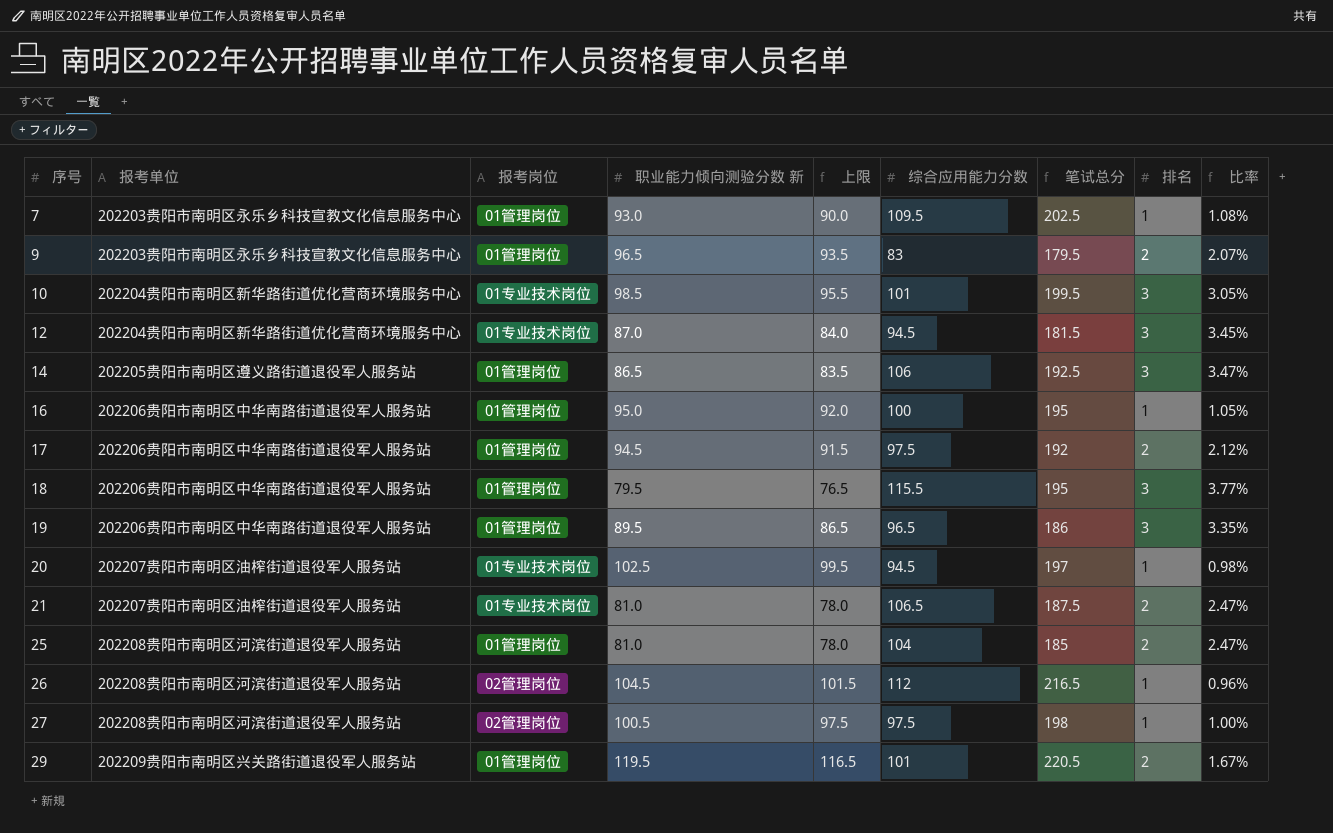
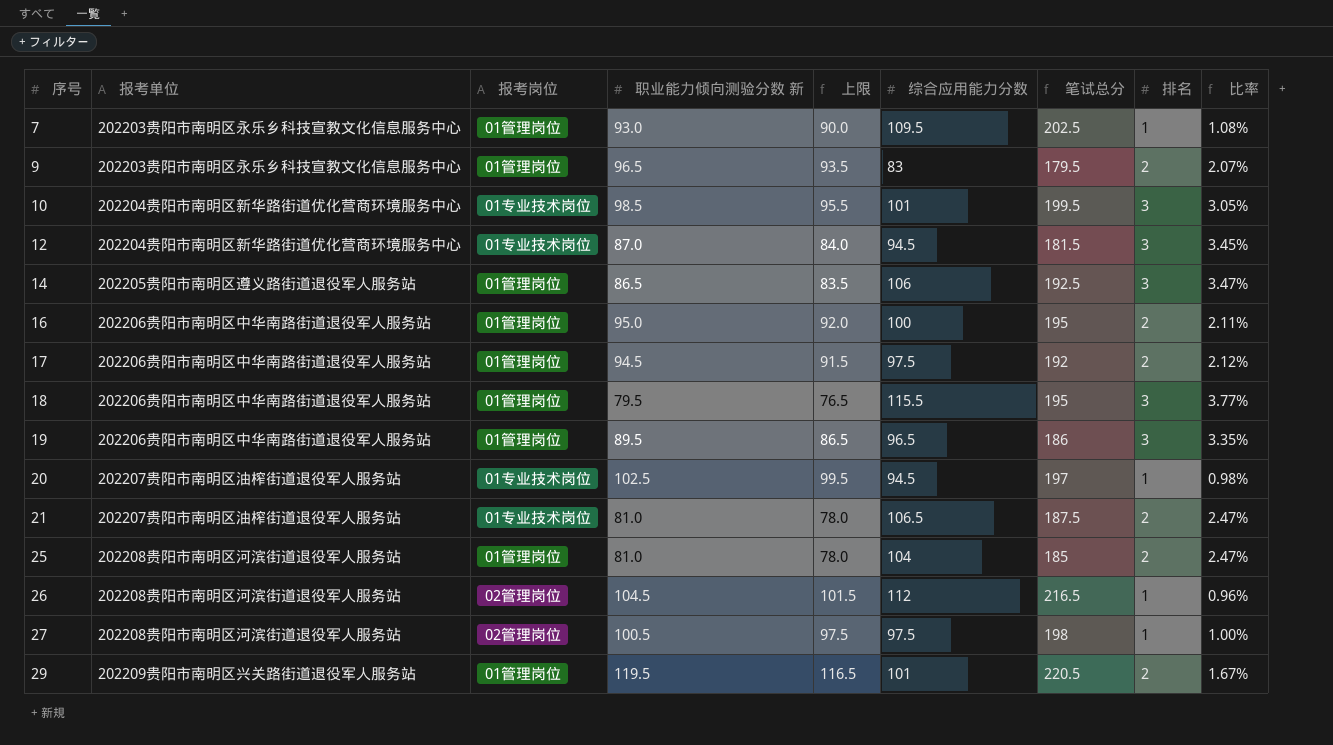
16 | 排名: 1 -> 2
16 | 比率: 1.05% -> 2.11%

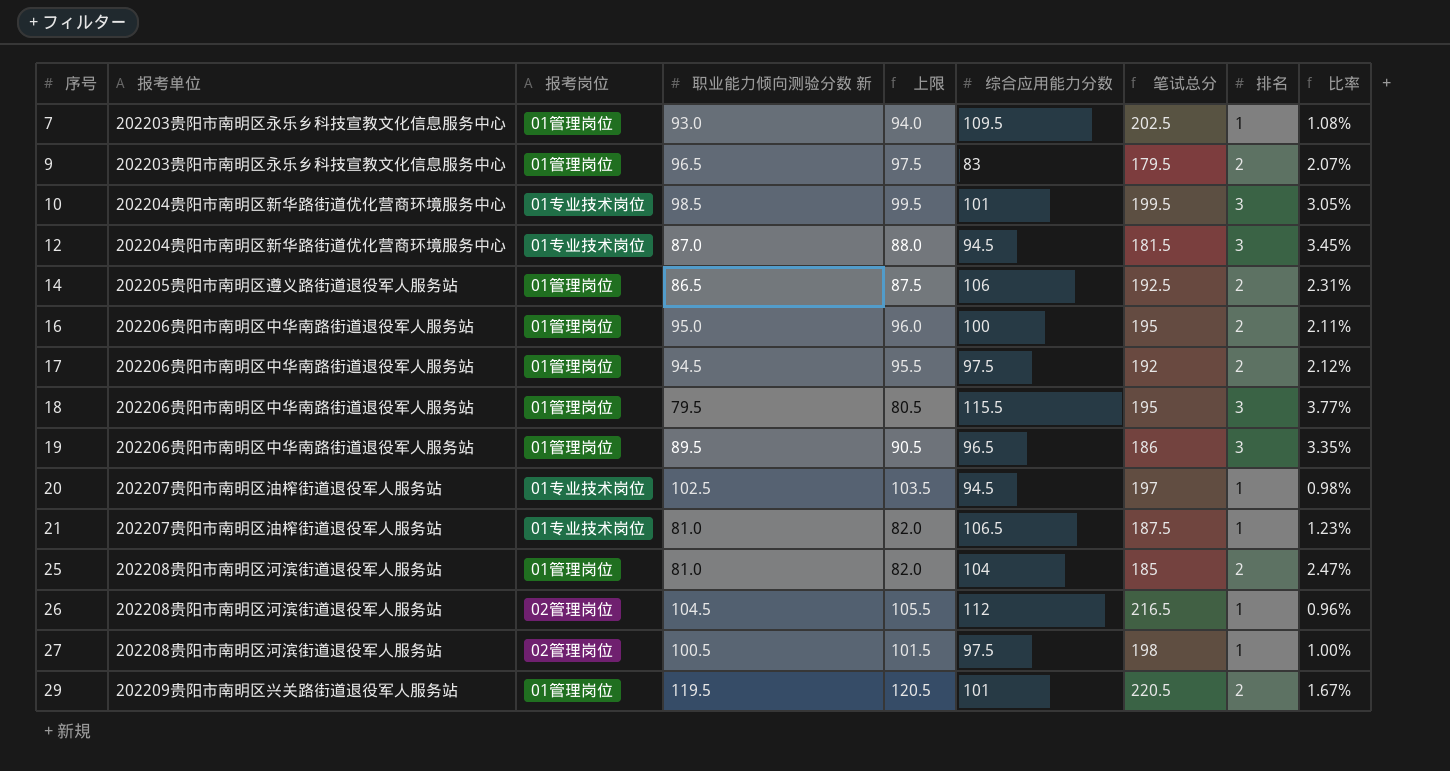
column 上限 | formula: [职业能力倾向测验分数 新] - 3 -> [职业能力倾向测验分数 新] + 1
14 | 排名: 3 -> 2
14 | 比率: 3.47% -> 2.31%
21 | 排名: 2 -> 1
21 | 比率: 2.47% -> 1.23%

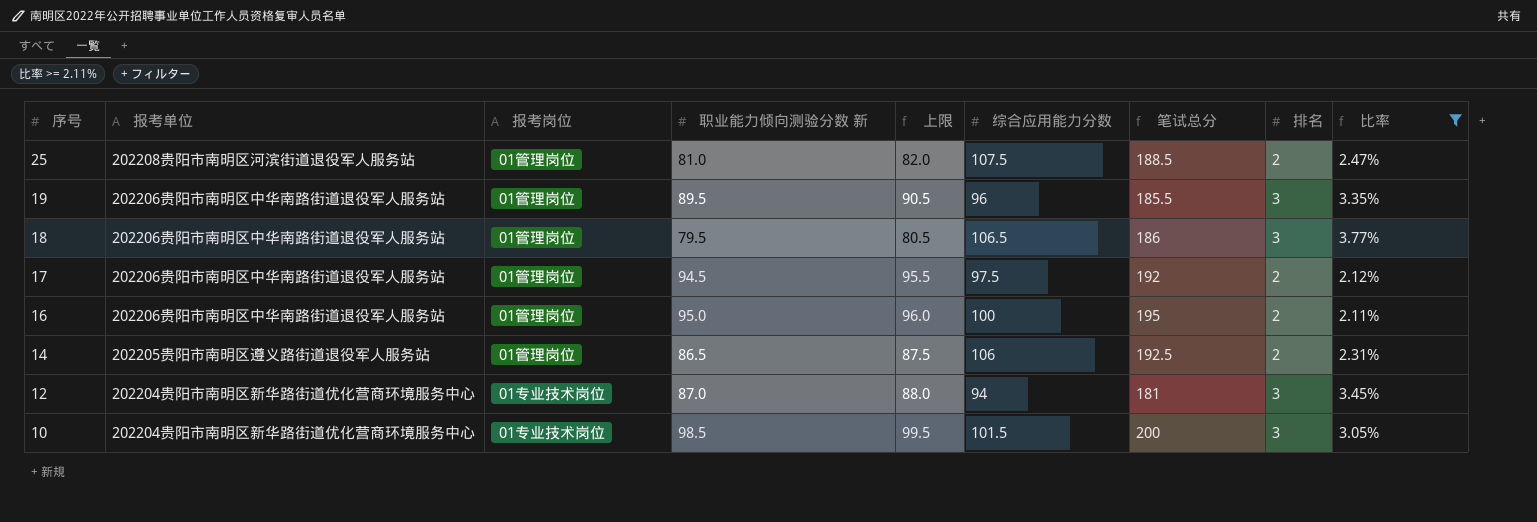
filter: none -> 比率 >= 2.11%
row order: 序号 ascending -> 序号 descending
25 | 综合应用能力分数: 104 -> 107.5
25 | 笔试总分: 185 -> 188.5
19 | 综合应用能力分数: 96.5 -> 96
19 | 笔试总分: 186 -> 185.5
18 | 综合应用能力分数: 115.5 -> 106.5
18 | 笔试总分: 195 -> 186
12 | 综合应用能力分数: 94.5 -> 94
12 | 笔试总分: 181.5 -> 181
10 | 综合应用能力分数: 101 -> 101.5
10 | 笔试总分: 199.5 -> 200

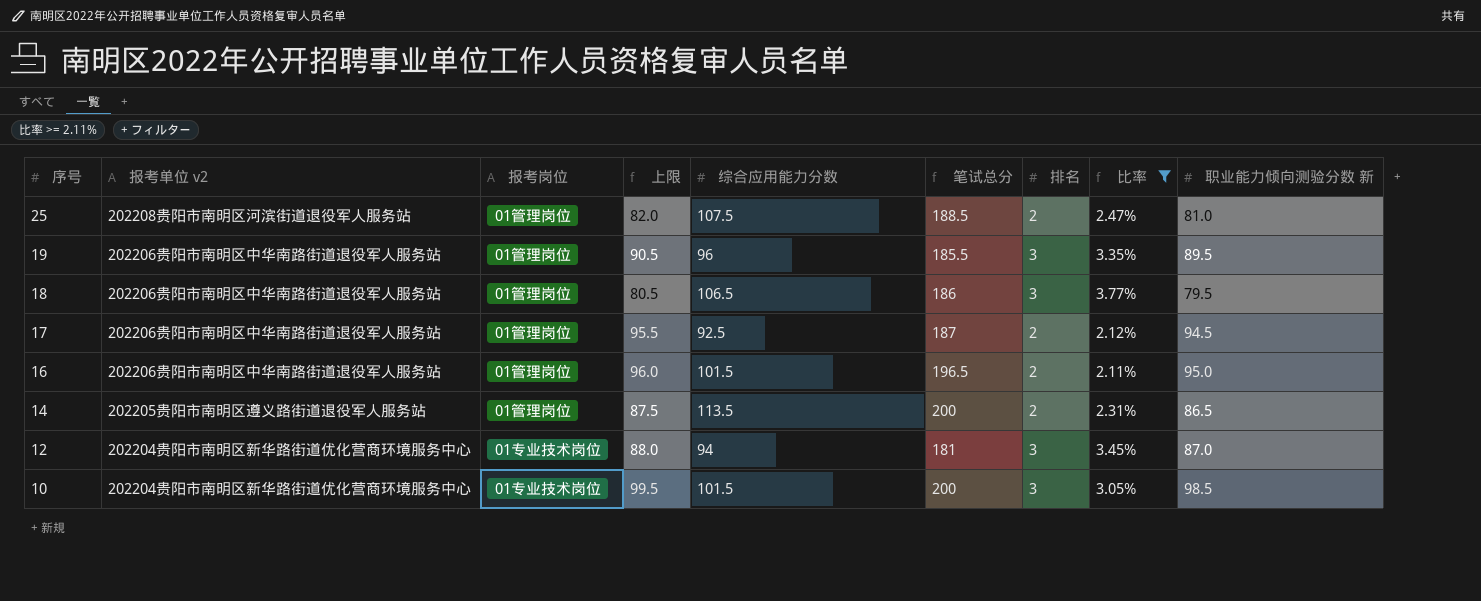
column name: 报考单位 -> 报考单位 v2
column 职业能力倾向测验分数 新 | position: 4 -> 9
17 | 综合应用能力分数: 97.5 -> 92.5
17 | 笔试总分: 192 -> 187
16 | 综合应用能力分数: 100 -> 101.5
16 | 笔试总分: 195 -> 196.5
14 | 综合应用能力分数: 106 -> 113.5
14 | 笔试总分: 192.5 -> 200

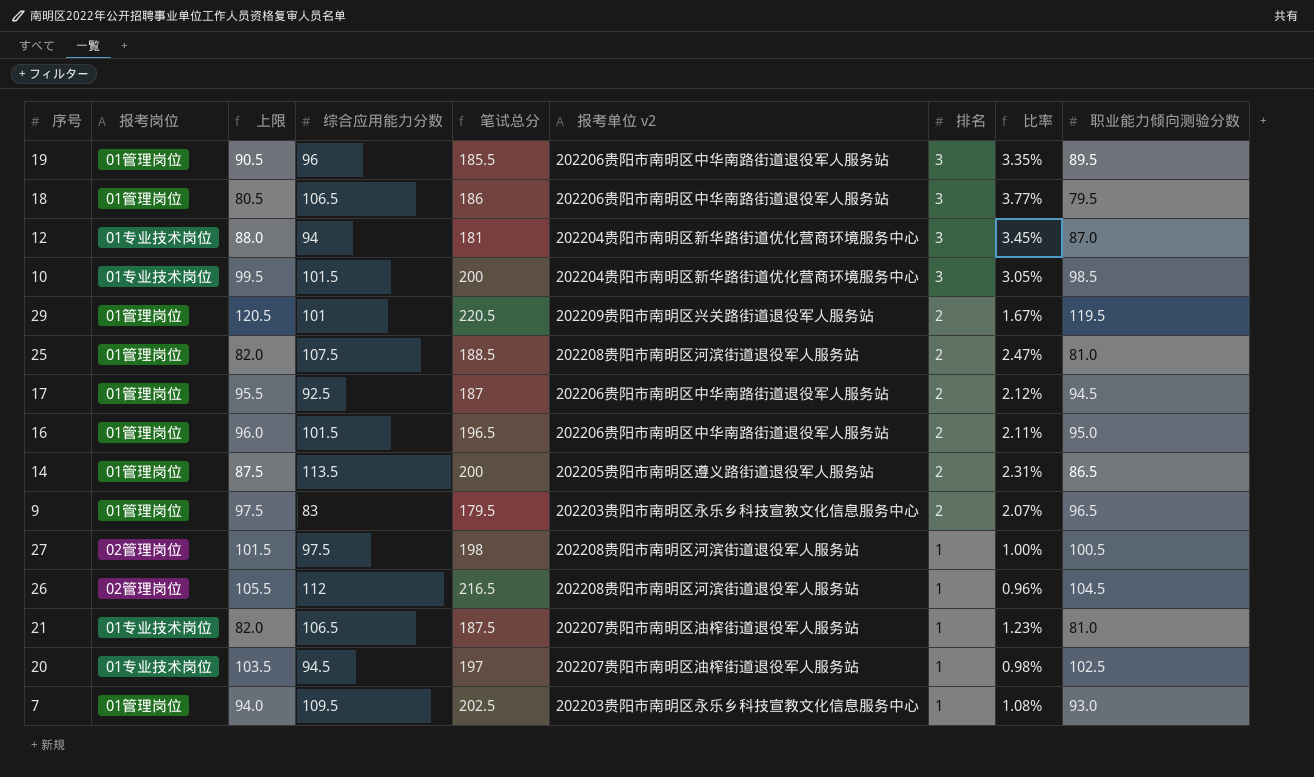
filter: 比率 >= 2.11% -> none
row order: 序号 descending -> 排名 descending
column 报考单位 v2 | position: 2 -> 6
column name: 职业能力倾向测验分数 新 -> 职业能力倾向测验分数

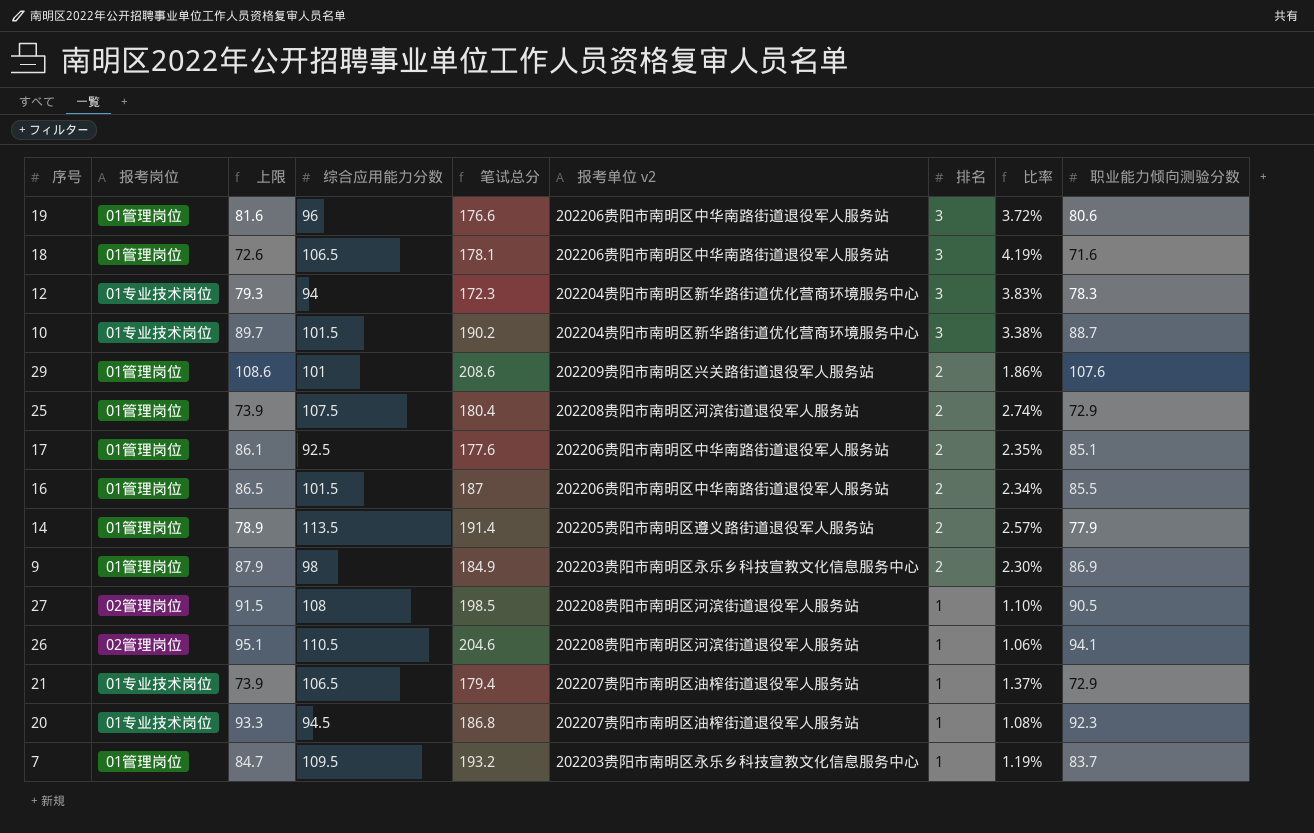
19 | 上限: 90.5 -> 81.6
19 | 笔试总分: 185.5 -> 176.6
19 | 比率: 3.35% -> 3.72%
19 | 职业能力倾向测验分数: 89.5 -> 80.6
18 | 上限: 80.5 -> 72.6
18 | 笔试总分: 186 -> 178.1
18 | 比率: 3.77% -> 4.19%
18 | 职业能力倾向测验分数: 79.5 -> 71.6
12 | 上限: 88.0 -> 79.3
12 | 笔试总分: 181 -> 172.3
12 | 比率: 3.45% -> 3.83%
12 | 职业能力倾向测验分数: 87.0 -> 78.3
10 | 上限: 99.5 -> 89.7
10 | 笔试总分: 200 -> 190.2
10 | 比率: 3.05% -> 3.38%
10 | 职业能力倾向测验分数: 98.5 -> 88.7
29 | 上限: 120.5 -> 108.6
29 | 笔试总分: 220.5 -> 208.6
29 | 比率: 1.67% -> 1.86%
29 | 职业能力倾向测验分数: 119.5 -> 107.6
25 | 上限: 82.0 -> 73.9
25 | 笔试总分: 188.5 -> 180.4
25 | 比率: 2.47% -> 2.74%
25 | 职业能力倾向测验分数: 81.0 -> 72.9
17 | 上限: 95.5 -> 86.1
17 | 笔试总分: 187 -> 177.6
17 | 比率: 2.12% -> 2.35%
17 | 职业能力倾向测验分数: 94.5 -> 85.1
16 | 上限: 96.0 -> 86.5
16 | 笔试总分: 196.5 -> 187
16 | 比率: 2.11% -> 2.34%
16 | 职业能力倾向测验分数: 95.0 -> 85.5
14 | 上限: 87.5 -> 78.9
14 | 笔试总分: 200 -> 191.4
14 | 比率: 2.31% -> 2.57%
14 | 职业能力倾向测验分数: 86.5 -> 77.9
9 | 上限: 97.5 -> 87.9
9 | 综合应用能力分数: 83 -> 98
9 | 笔试总分: 179.5 -> 184.9
9 | 比率: 2.07% -> 2.30%
9 | 职业能力倾向测验分数: 96.5 -> 86.9
27 | 上限: 101.5 -> 91.5
27 | 综合应用能力分数: 97.5 -> 108
27 | 笔试总分: 198 -> 198.5
27 | 比率: 1.00% -> 1.10%
27 | 职业能力倾向测验分数: 100.5 -> 90.5
26 | 上限: 105.5 -> 95.1
26 | 综合应用能力分数: 112 -> 110.5
26 | 笔试总分: 216.5 -> 204.6
26 | 比率: 0.96% -> 1.06%
26 | 职业能力倾向测验分数: 104.5 -> 94.1
21 | 上限: 82.0 -> 73.9
21 | 笔试总分: 187.5 -> 179.4
21 | 比率: 1.23% -> 1.37%
21 | 职业能力倾向测验分数: 81.0 -> 72.9
20 | 上限: 103.5 -> 93.3
20 | 笔试总分: 197 -> 186.8
20 | 比率: 0.98% -> 1.08%
20 | 职业能力倾向测验分数: 102.5 -> 92.3
7 | 上限: 94.0 -> 84.7
7 | 笔试总分: 202.5 -> 193.2
7 | 比率: 1.08% -> 1.19%
7 | 职业能力倾向测验分数: 93.0 -> 83.7

